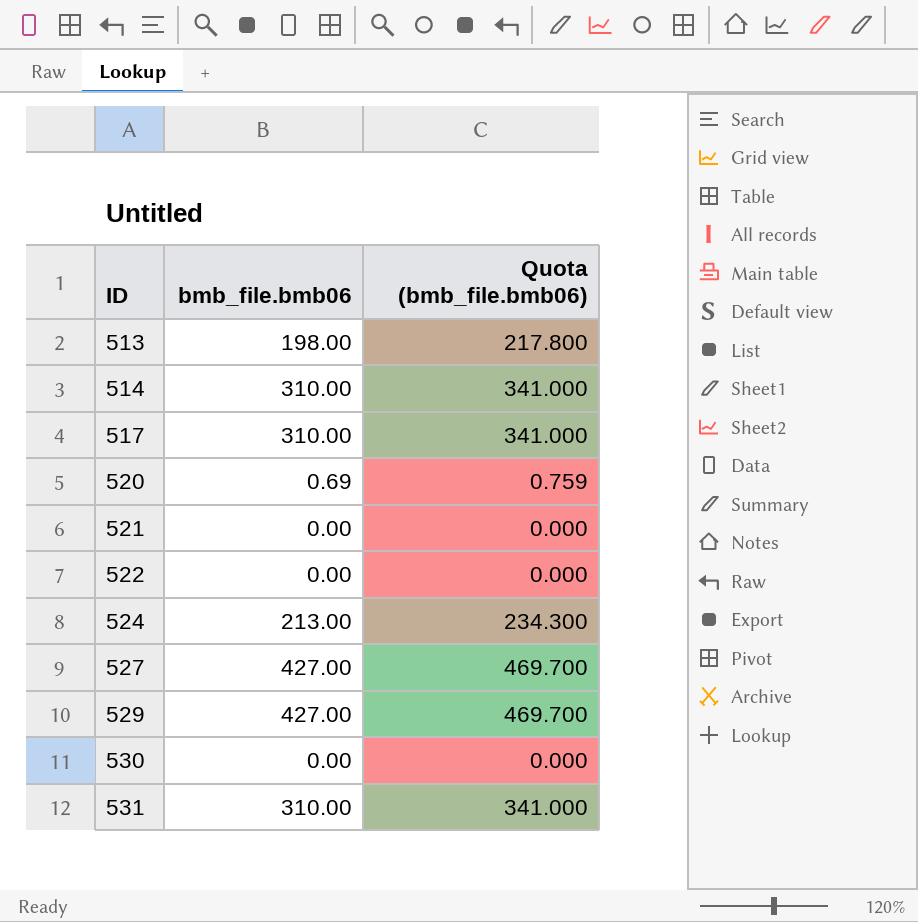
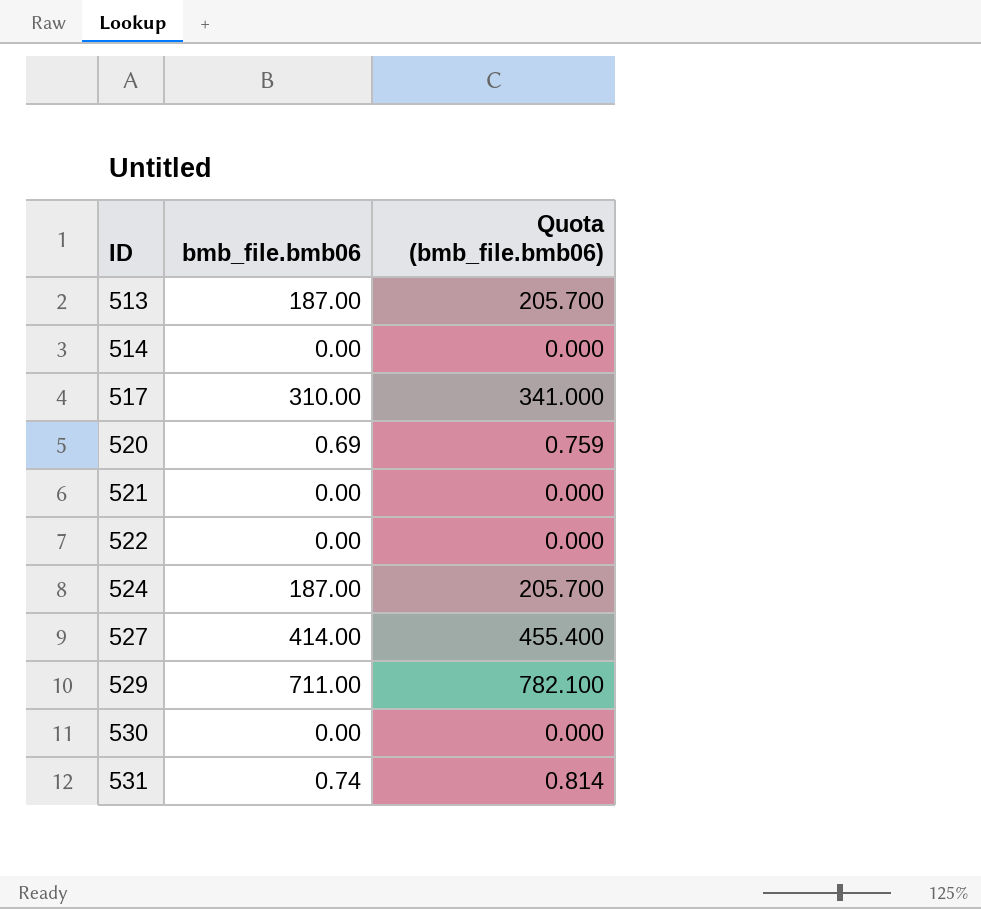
513 | bmb_file.bmb06: 198.00 -> 187.00
513 | Quota (bmb_file.bmb06): 217.800 -> 205.700
514 | bmb_file.bmb06: 310.00 -> 0.00
514 | Quota (bmb_file.bmb06): 341.000 -> 0.000
524 | bmb_file.bmb06: 213.00 -> 187.00
524 | Quota (bmb_file.bmb06): 234.300 -> 205.700
527 | bmb_file.bmb06: 427.00 -> 414.00
527 | Quota (bmb_file.bmb06): 469.700 -> 455.400
529 | bmb_file.bmb06: 427.00 -> 711.00
529 | Quota (bmb_file.bmb06): 469.700 -> 782.100
531 | bmb_file.bmb06: 310.00 -> 0.74
531 | Quota (bmb_file.bmb06): 341.000 -> 0.814

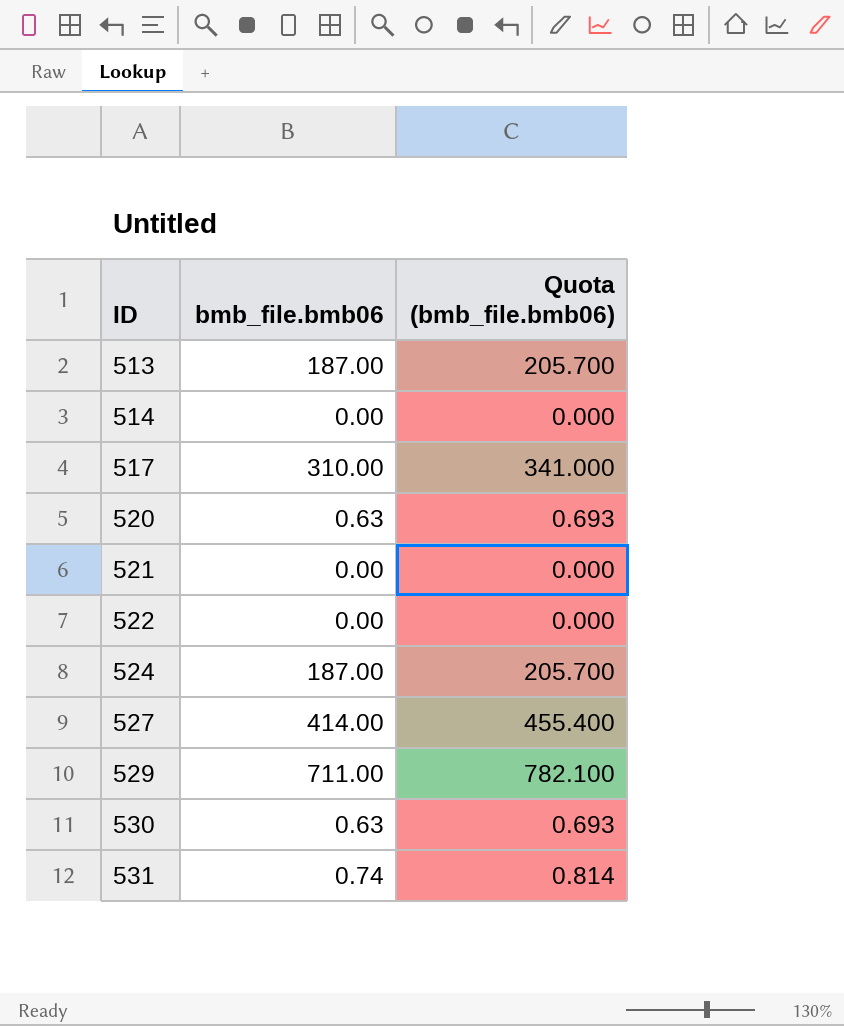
520 | bmb_file.bmb06: 0.69 -> 0.63
520 | Quota (bmb_file.bmb06): 0.759 -> 0.693
530 | bmb_file.bmb06: 0.00 -> 0.63
530 | Quota (bmb_file.bmb06): 0.000 -> 0.693

